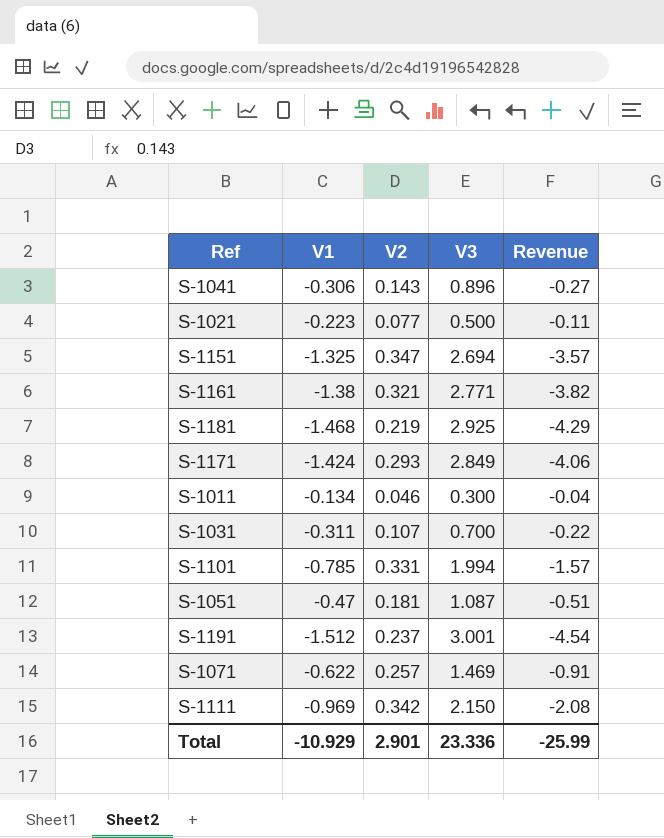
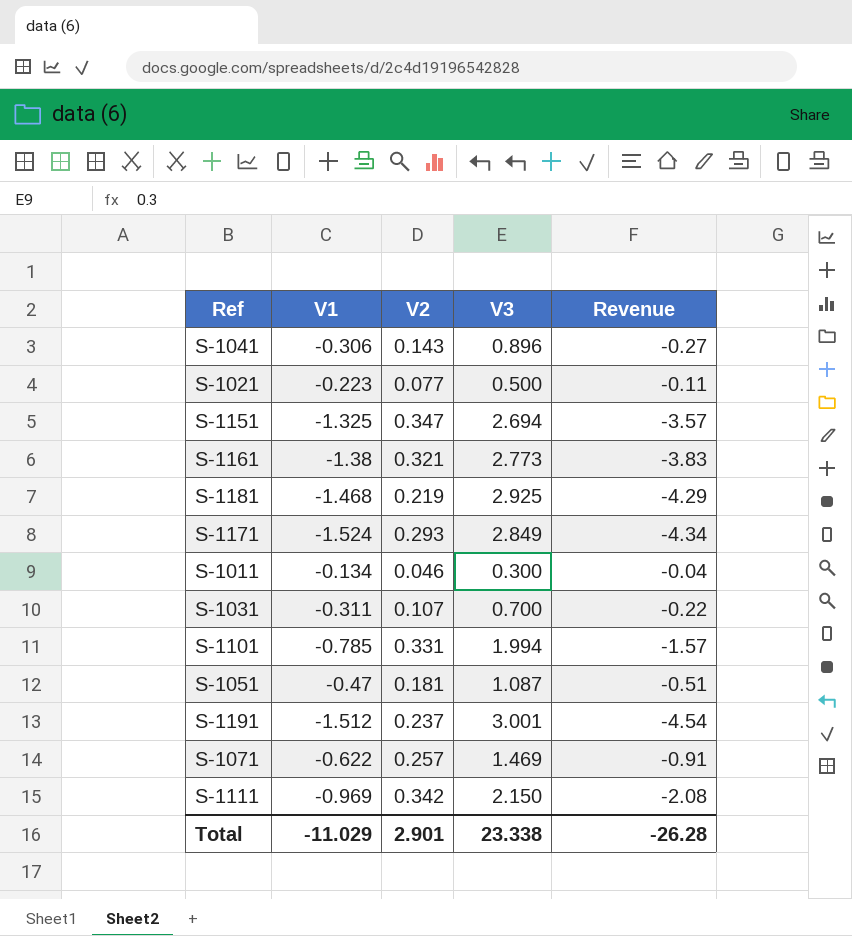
S-1161 | V3: 2.771 -> 2.773
S-1161 | Revenue: -3.82 -> -3.83
S-1171 | V1: -1.424 -> -1.524
S-1171 | Revenue: -4.06 -> -4.34
Total | V1: -10.929 -> -11.029
Total | V3: 23.336 -> 23.338
Total | Revenue: -25.99 -> -26.28

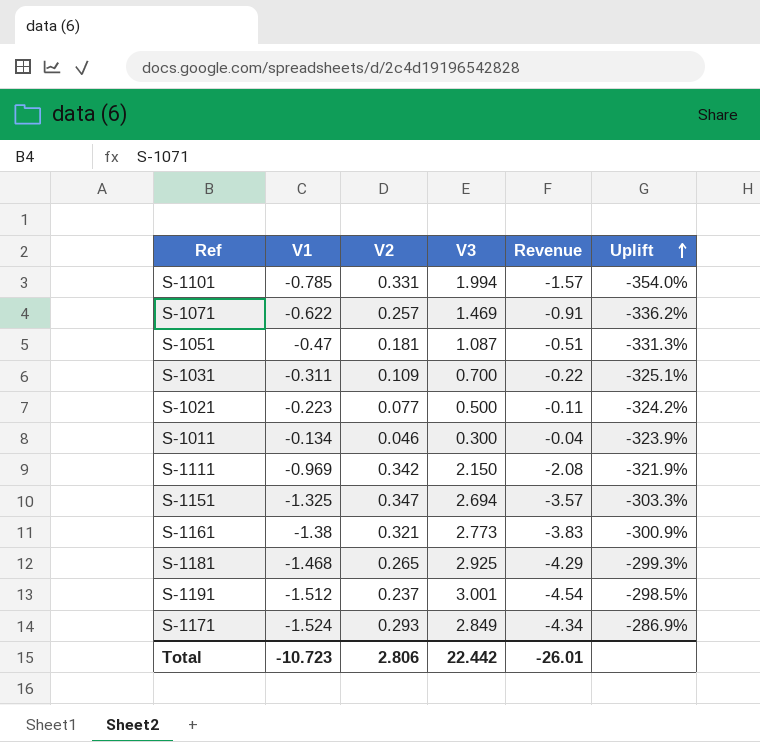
row order: none -> Uplift ascending
column Uplift | formula: none -> ([V3] - [V1]) / [V1]
row S-1041: -0.306 | 0.143 | 0.896 | -0.27 -> none
S-1031 | V2: 0.107 -> 0.109
S-1181 | V2: 0.219 -> 0.265
Total | V1: -11.029 -> -10.723
Total | V2: 2.901 -> 2.806
Total | V3: 23.338 -> 22.442
Total | Revenue: -26.28 -> -26.01

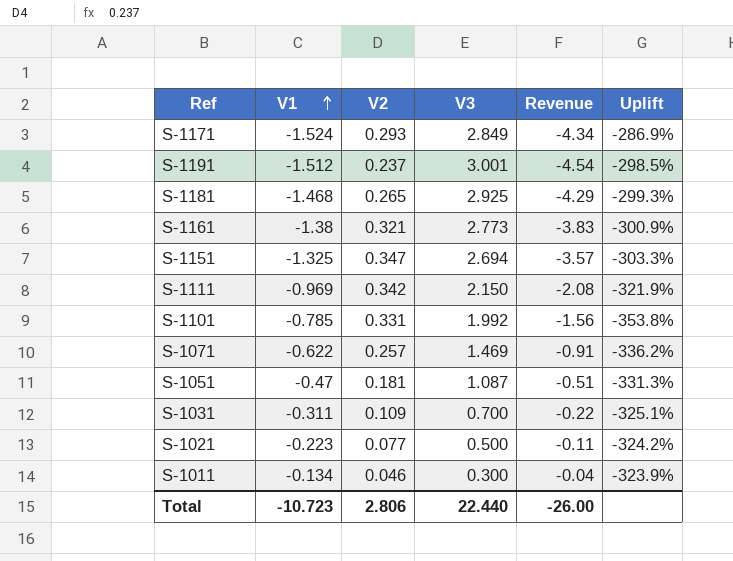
row order: Uplift ascending -> V1 ascending
S-1101 | V3: 1.994 -> 1.992
S-1101 | Revenue: -1.57 -> -1.56
S-1101 | Uplift: -354.0% -> -353.8%
Total | V3: 22.442 -> 22.440
Total | Revenue: -26.01 -> -26.00

